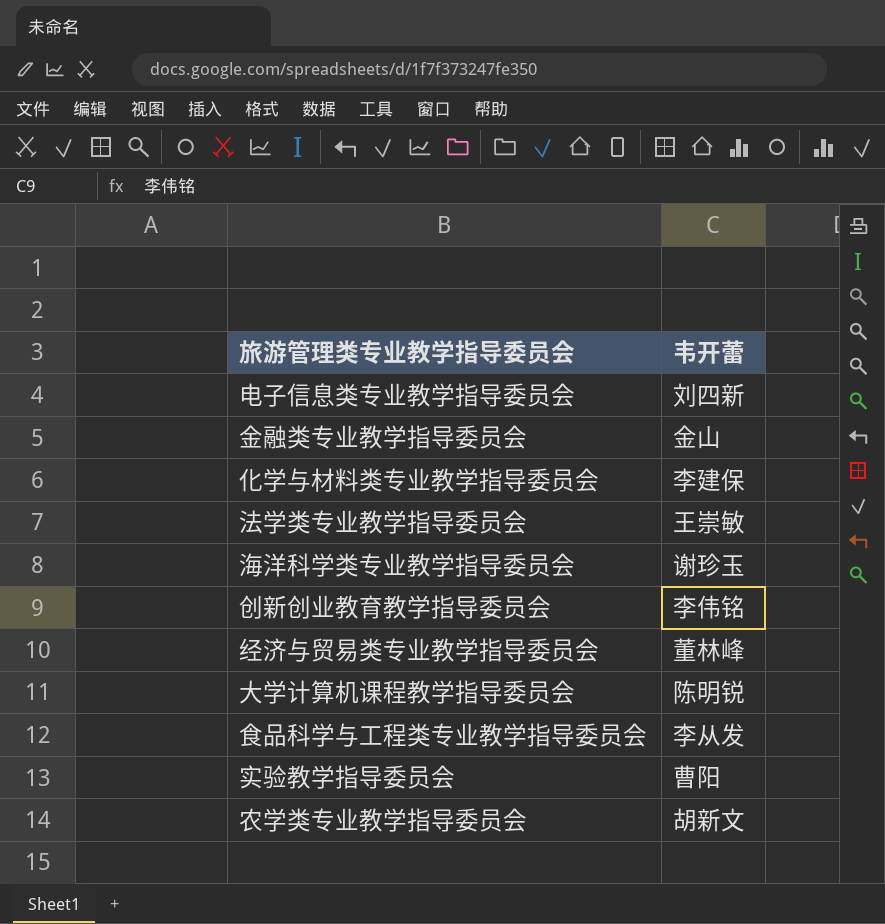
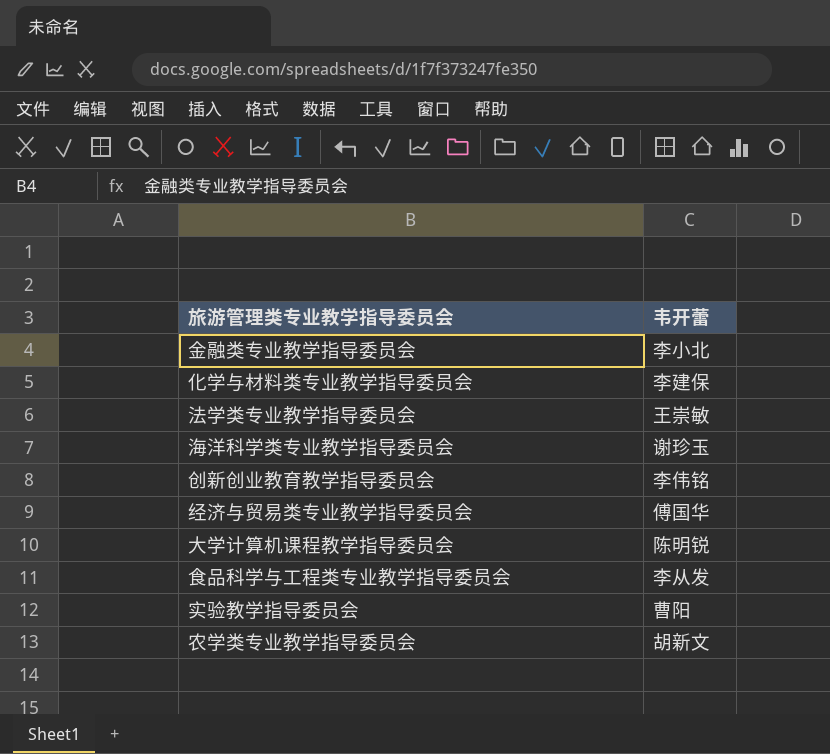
row 电子信息类专业教学指导委员会: 刘四新 -> none
金融类专业教学指导委员会 | 韦开蕾: 金山 -> 李小北
经济与贸易类专业教学指导委员会 | 韦开蕾: 董林峰 -> 傅国华

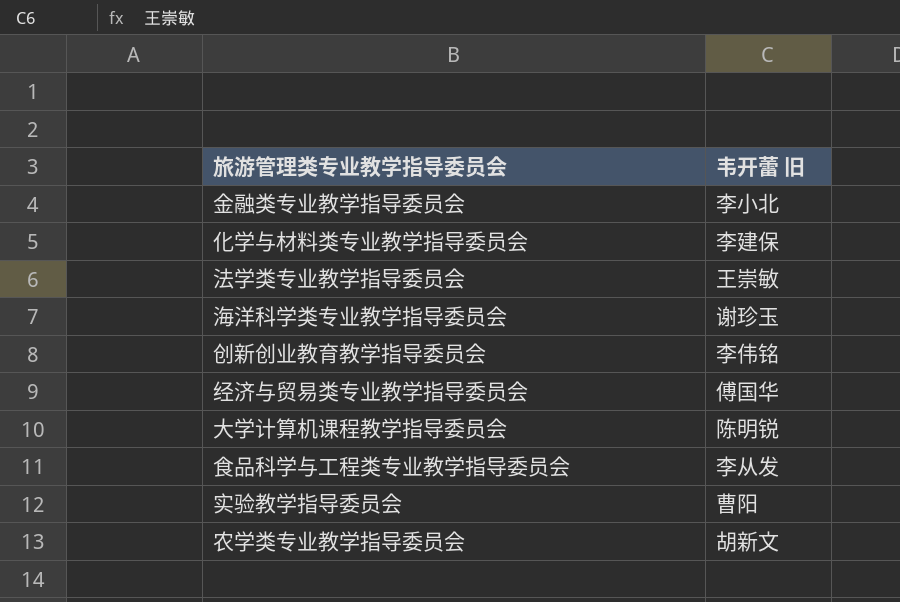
column name: 韦开蕾 -> 韦开蕾 旧

